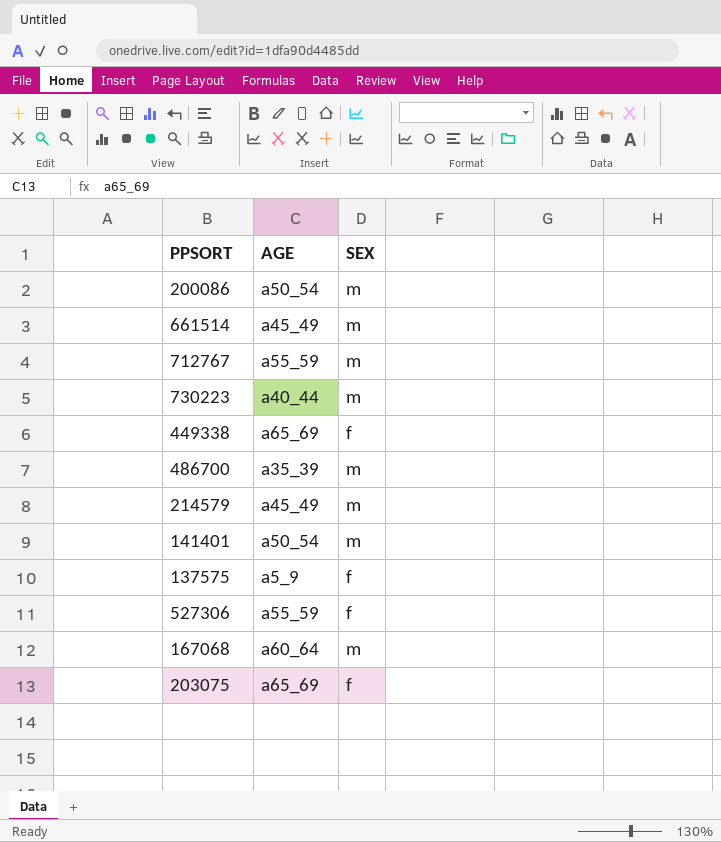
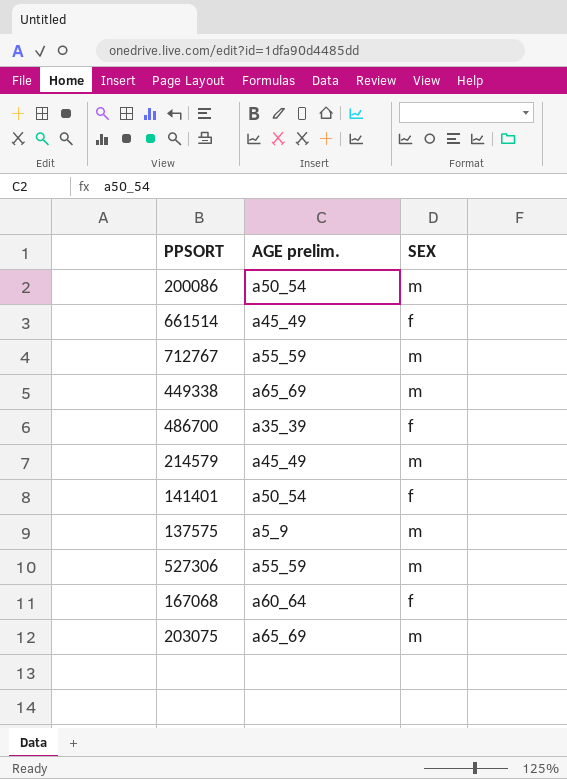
column name: AGE -> AGE prelim.
row 730223: a40_44 | m -> none
661514 | SEX: m -> f
449338 | SEX: f -> m
486700 | SEX: m -> f
141401 | SEX: m -> f
137575 | SEX: f -> m
527306 | SEX: f -> m
167068 | SEX: m -> f
203075 | SEX: f -> m

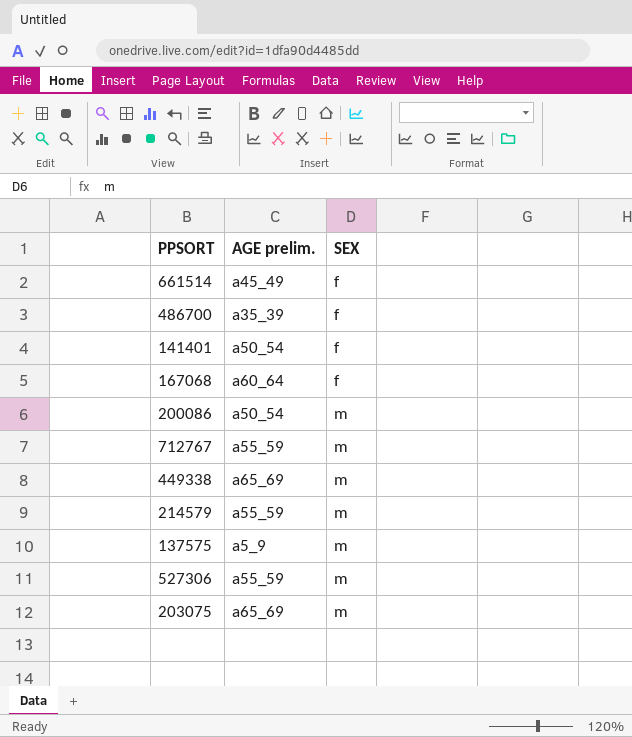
row order: none -> SEX ascending
214579 | AGE prelim.: a45_49 -> a55_59

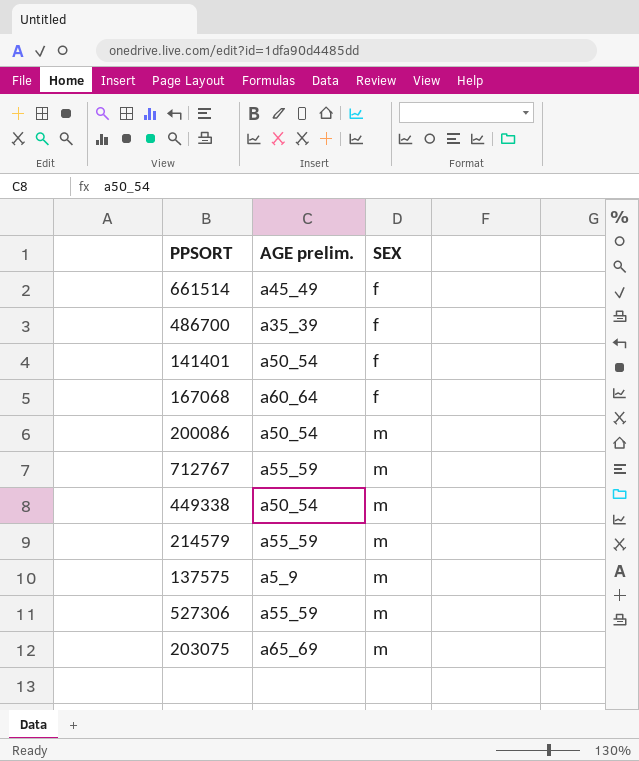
449338 | AGE prelim.: a65_69 -> a50_54

